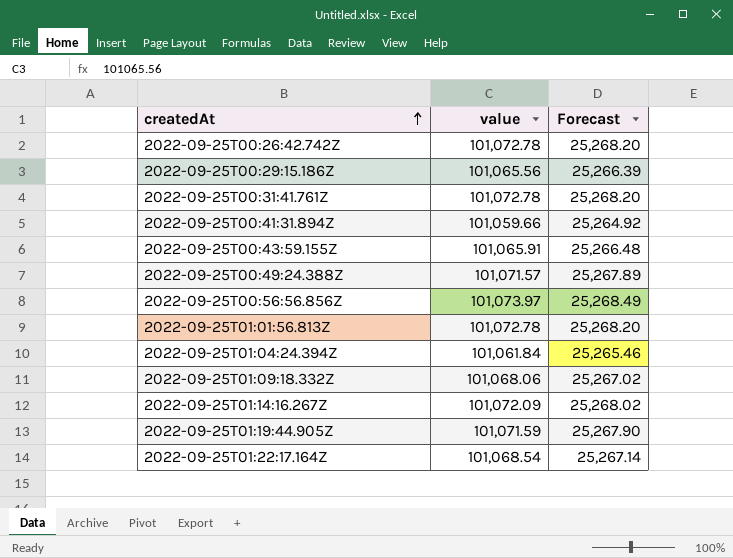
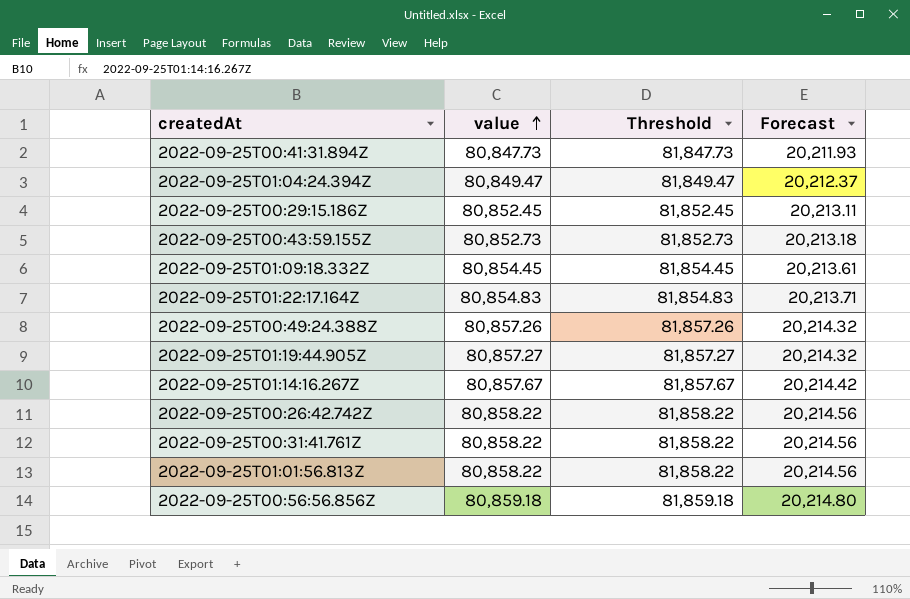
row order: createdAt ascending -> value ascending
column Threshold | formula: none -> [value] + 1000
2022-09-25T00:41:31.894Z | value: 101,059.66 -> 80,847.73
2022-09-25T00:41:31.894Z | Forecast: 25,264.92 -> 20,211.93
2022-09-25T01:04:24.394Z | value: 101,061.84 -> 80,849.47
2022-09-25T01:04:24.394Z | Forecast: 25,265.46 -> 20,212.37
2022-09-25T00:29:15.186Z | value: 101,065.56 -> 80,852.45
2022-09-25T00:29:15.186Z | Forecast: 25,266.39 -> 20,213.11
2022-09-25T00:43:59.155Z | value: 101,065.91 -> 80,852.73
2022-09-25T00:43:59.155Z | Forecast: 25,266.48 -> 20,213.18
2022-09-25T01:09:18.332Z | value: 101,068.06 -> 80,854.45
2022-09-25T01:09:18.332Z | Forecast: 25,267.02 -> 20,213.61
2022-09-25T01:22:17.164Z | value: 101,068.54 -> 80,854.83
2022-09-25T01:22:17.164Z | Forecast: 25,267.14 -> 20,213.71
2022-09-25T00:49:24.388Z | value: 101,071.57 -> 80,857.26
2022-09-25T00:49:24.388Z | Forecast: 25,267.89 -> 20,214.32
2022-09-25T01:19:44.905Z | value: 101,071.59 -> 80,857.27
2022-09-25T01:19:44.905Z | Forecast: 25,267.90 -> 20,214.32
2022-09-25T01:14:16.267Z | value: 101,072.09 -> 80,857.67
2022-09-25T01:14:16.267Z | Forecast: 25,268.02 -> 20,214.42
2022-09-25T00:26:42.742Z | value: 101,072.78 -> 80,858.22
2022-09-25T00:26:42.742Z | Forecast: 25,268.20 -> 20,214.56
2022-09-25T00:31:41.761Z | value: 101,072.78 -> 80,858.22
2022-09-25T00:31:41.761Z | Forecast: 25,268.20 -> 20,214.56
2022-09-25T01:01:56.813Z | value: 101,072.78 -> 80,858.22
2022-09-25T01:01:56.813Z | Forecast: 25,268.20 -> 20,214.56
2022-09-25T00:56:56.856Z | value: 101,073.97 -> 80,859.18
2022-09-25T00:56:56.856Z | Forecast: 25,268.49 -> 20,214.80

